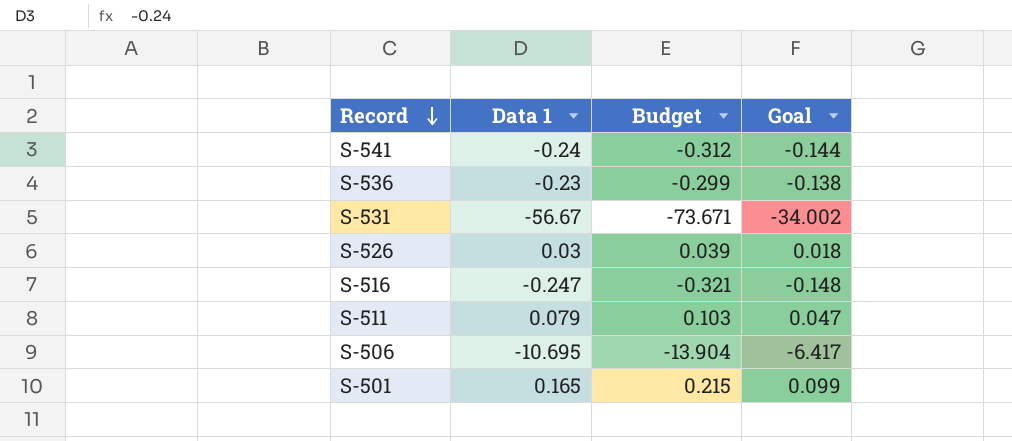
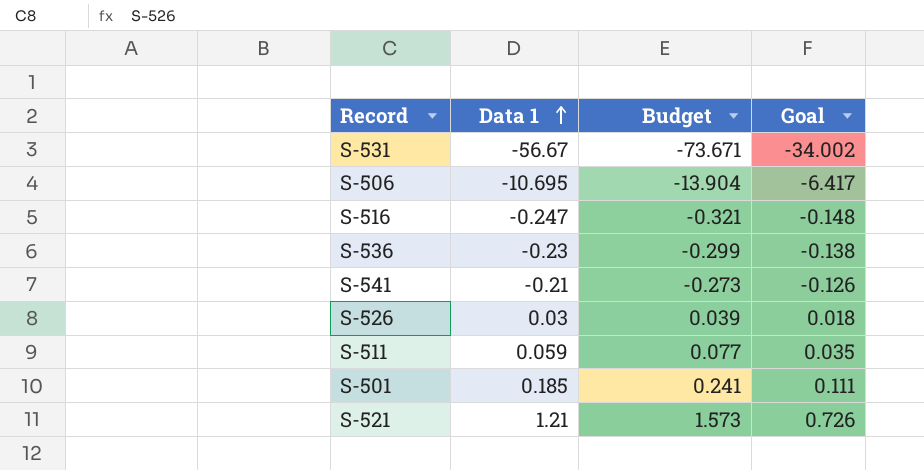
row order: Record descending -> Data 1 ascending
S-541 | Data 1: -0.24 -> -0.21
S-541 | Budget: -0.312 -> -0.273
S-541 | Goal: -0.144 -> -0.126
S-511 | Data 1: 0.079 -> 0.059
S-511 | Budget: 0.103 -> 0.077
S-511 | Goal: 0.047 -> 0.035
S-501 | Data 1: 0.165 -> 0.185
S-501 | Budget: 0.215 -> 0.241
S-501 | Goal: 0.099 -> 0.111
row S-521: none -> 1.21 | 1.573 | 0.726

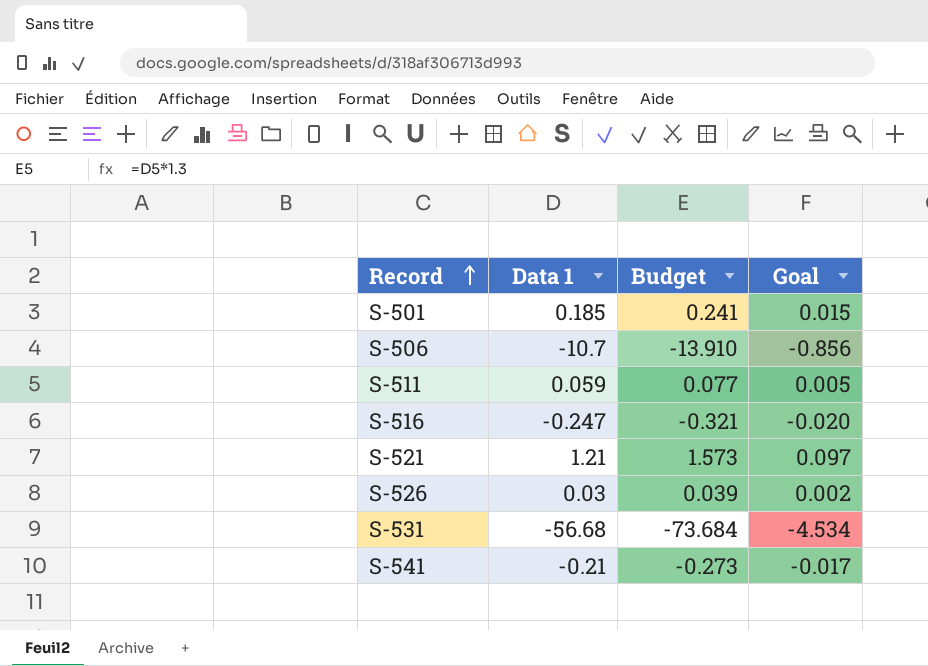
row order: Data 1 ascending -> Record ascending
column Goal | formula: [Data 1] * 0.6 -> [Data 1] * 0.08
row S-536: -0.23 | -0.299 | -0.138 -> none
S-506 | Data 1: -10.695 -> -10.7
S-506 | Budget: -13.904 -> -13.910
S-531 | Data 1: -56.67 -> -56.68
S-531 | Budget: -73.671 -> -73.684

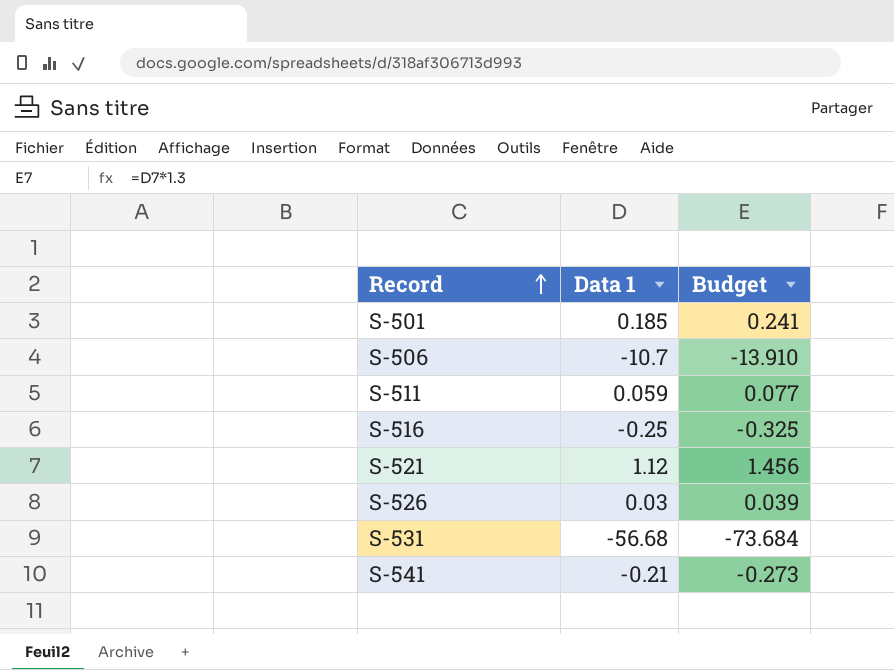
column Goal | formula: [Data 1] * 0.08 -> none
S-516 | Data 1: -0.247 -> -0.25
S-516 | Budget: -0.321 -> -0.325
S-521 | Data 1: 1.21 -> 1.12
S-521 | Budget: 1.573 -> 1.456

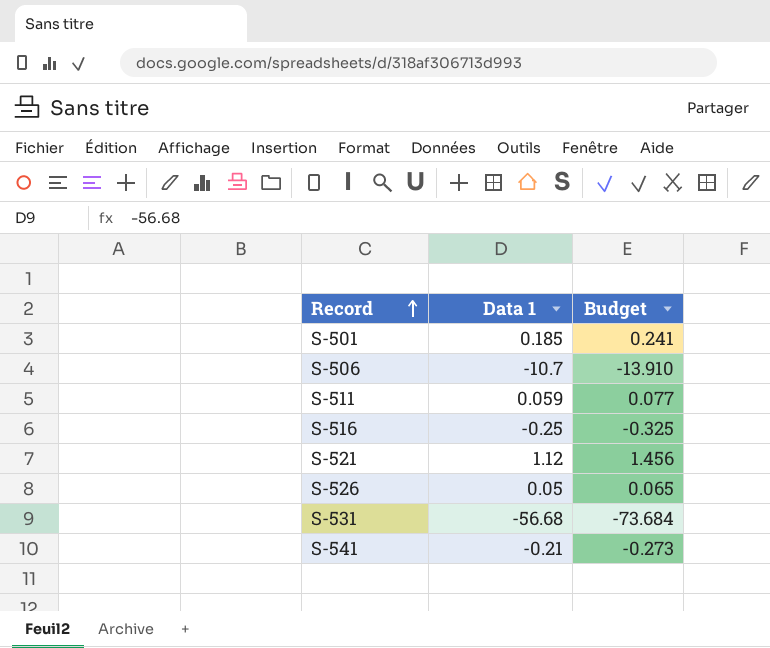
S-526 | Data 1: 0.03 -> 0.05
S-526 | Budget: 0.039 -> 0.065

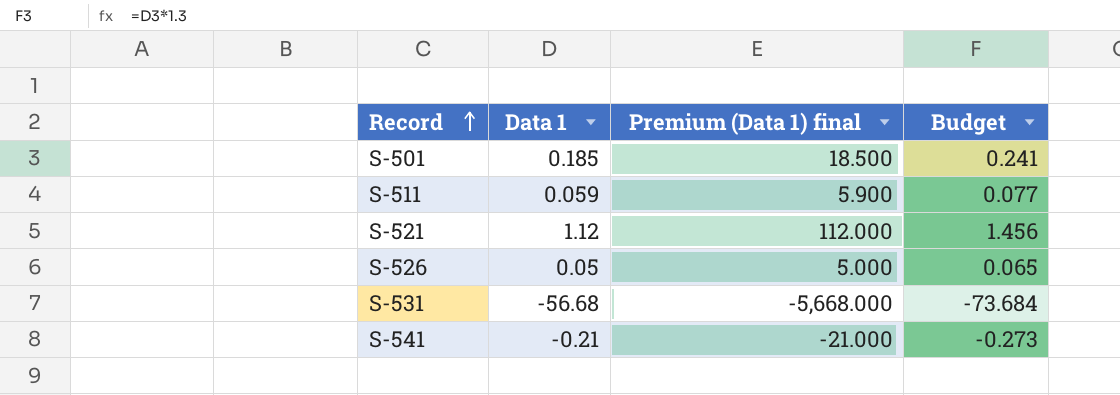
column Premium (Data 1) final | formula: none -> [Data 1] * 100
row S-506: -10.7 | -13.910 -> none
row S-516: -0.25 | -0.325 -> none

